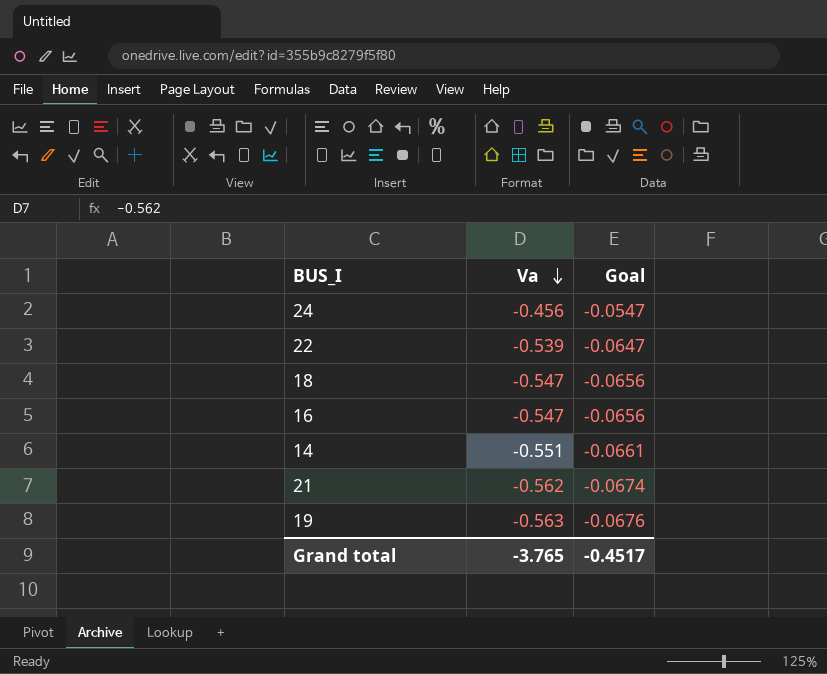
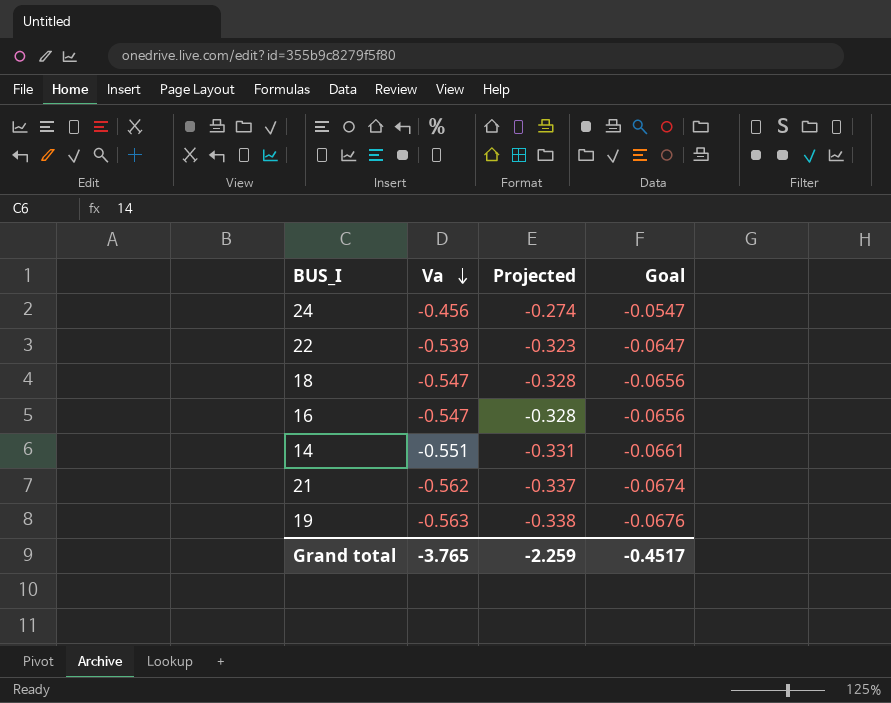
column Projected | formula: none -> [Va] * 0.6

